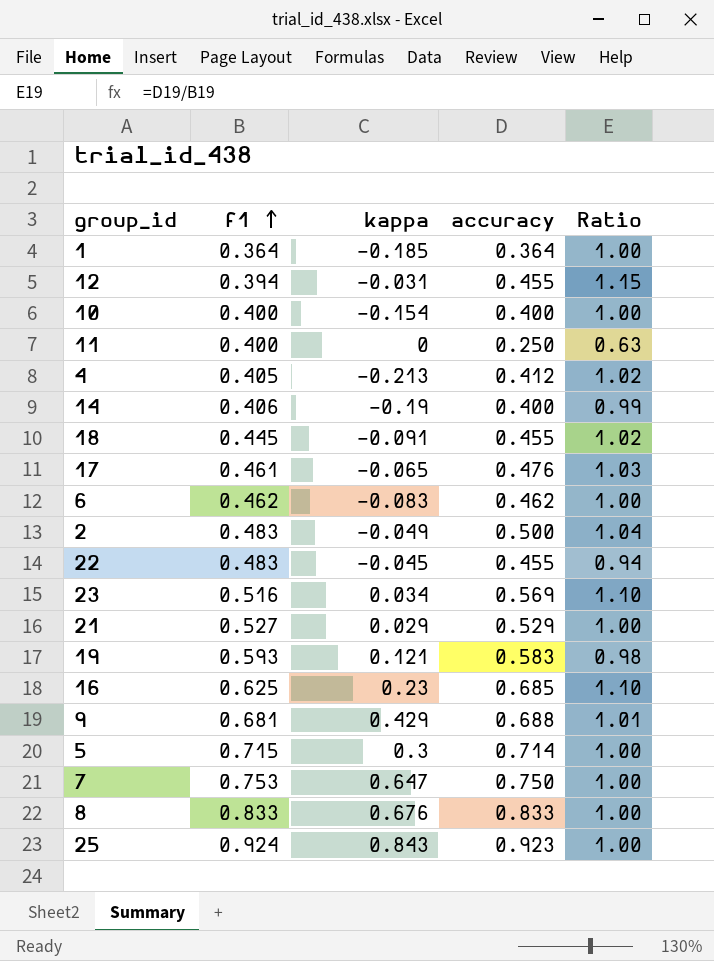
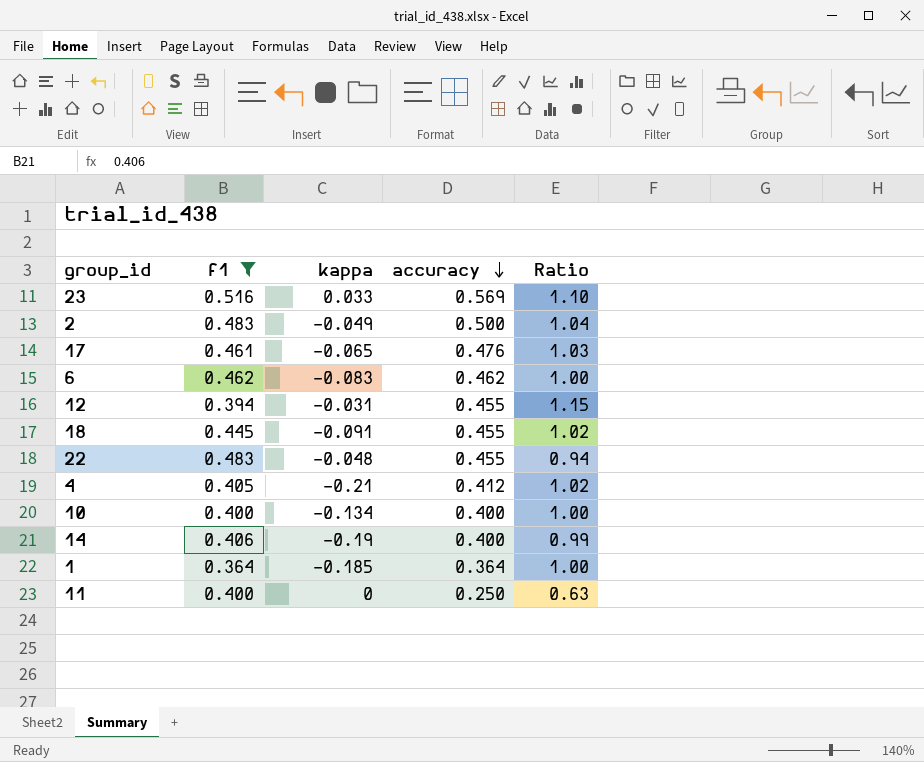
filter: none -> f1 <= 0.516
row order: f1 ascending -> accuracy descending
23 | kappa: 0.034 -> 0.033
22 | kappa: -0.045 -> -0.048
4 | kappa: -0.213 -> -0.21
10 | kappa: -0.154 -> -0.134

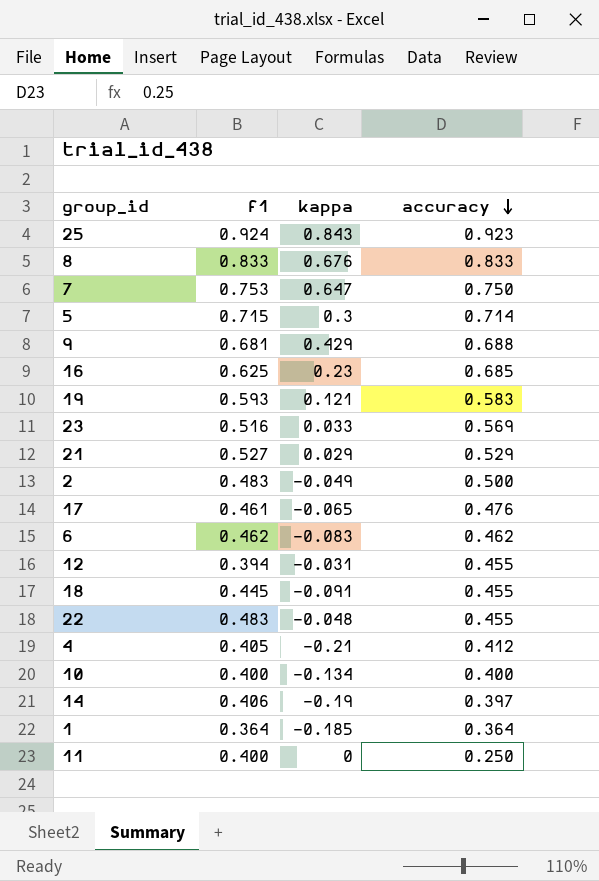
filter: f1 <= 0.516 -> none
column Ratio | formula: [accuracy] / [f1] -> none
14 | accuracy: 0.400 -> 0.397

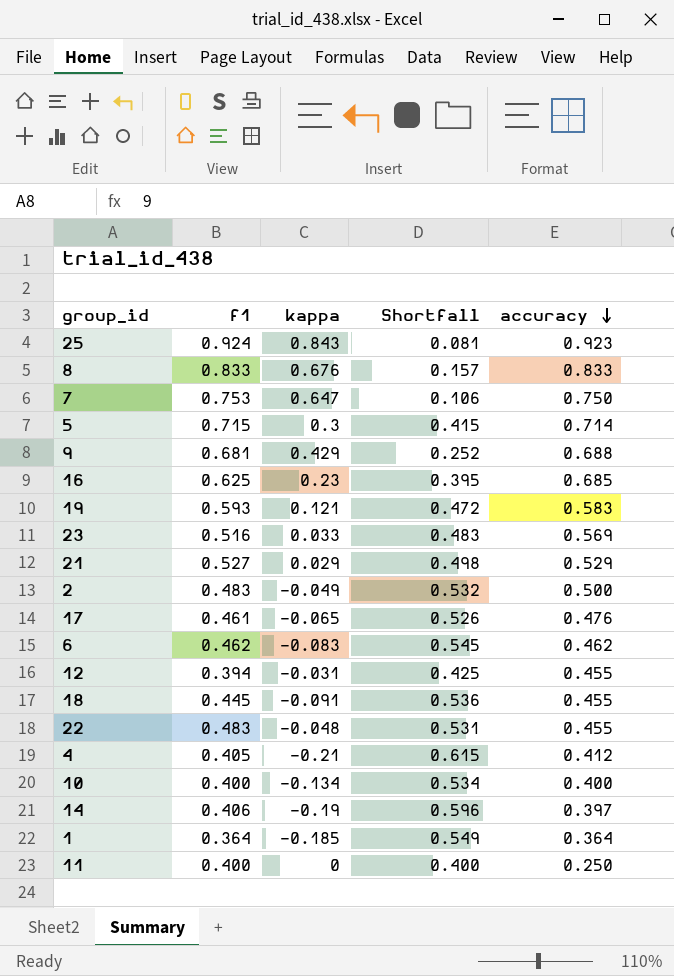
column Shortfall | formula: none -> [f1] - [kappa]

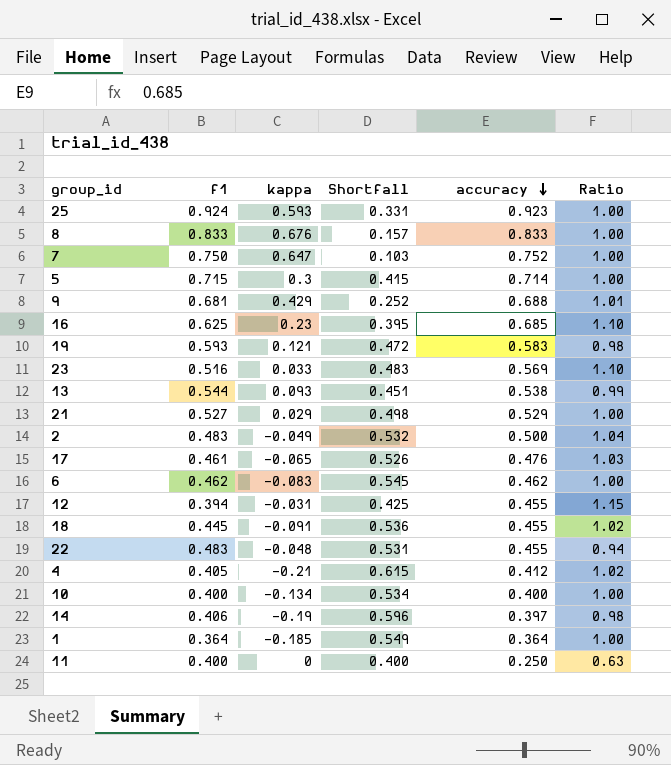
column Ratio | formula: none -> [accuracy] / [f1]
25 | kappa: 0.843 -> 0.593
25 | Shortfall: 0.081 -> 0.331
7 | f1: 0.753 -> 0.750
7 | Shortfall: 0.106 -> 0.103
7 | accuracy: 0.750 -> 0.752
row 13: none -> 0.544 | 0.093 | 0.451 | 0.538 | 0.99

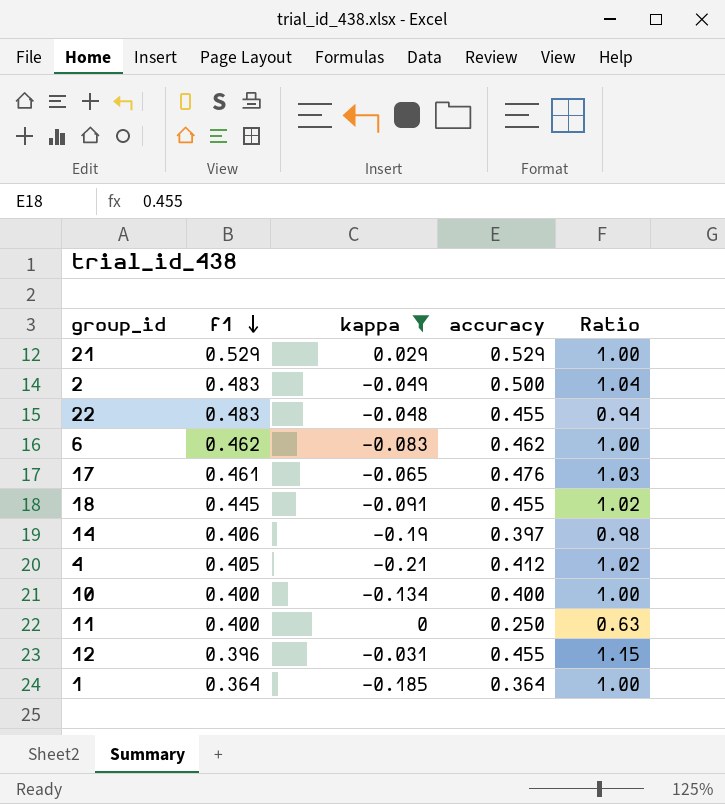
filter: none -> kappa <= 0.029
row order: accuracy descending -> f1 descending
column Shortfall | formula: [f1] - [kappa] -> none
21 | f1: 0.527 -> 0.529
12 | f1: 0.394 -> 0.396

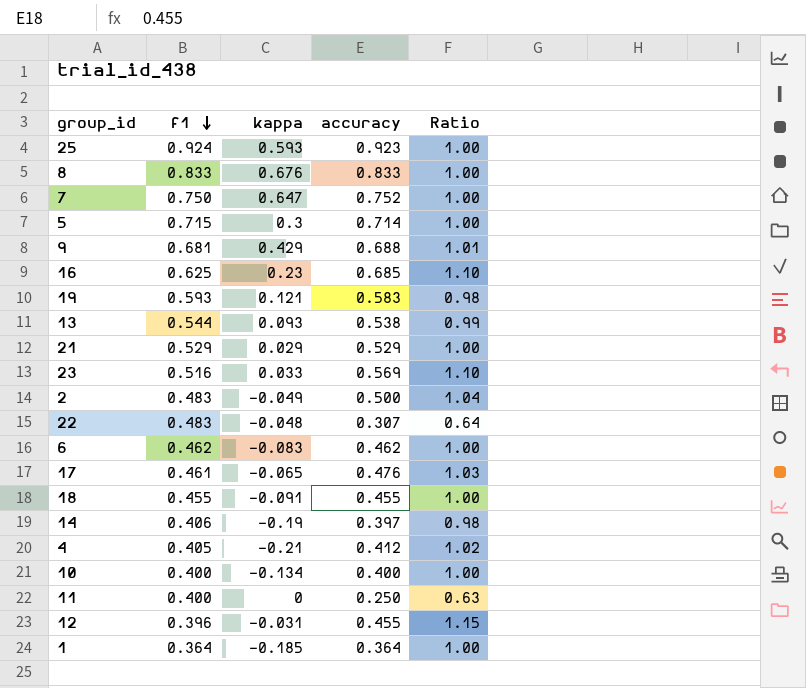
filter: kappa <= 0.029 -> none
22 | accuracy: 0.455 -> 0.307
22 | Ratio: 0.94 -> 0.64
18 | f1: 0.445 -> 0.455
18 | Ratio: 1.02 -> 1.00

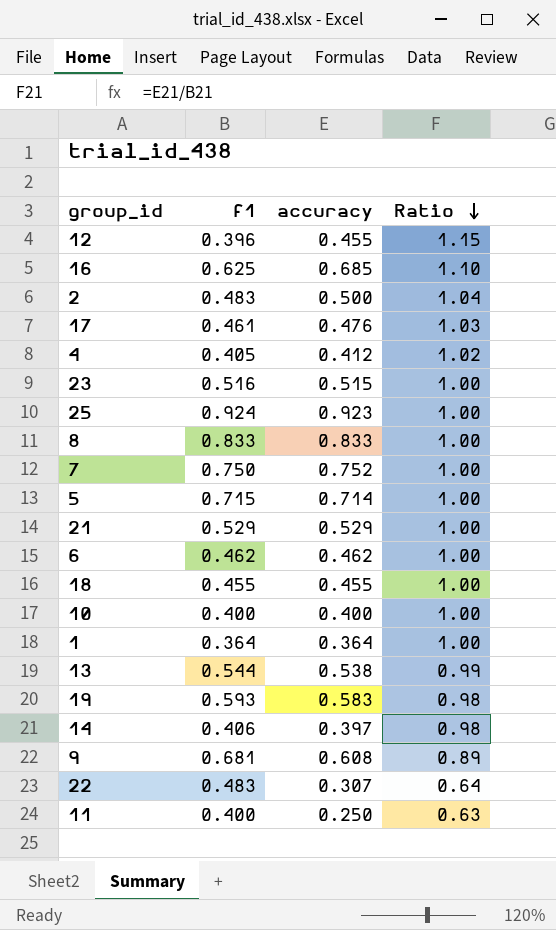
row order: f1 descending -> Ratio descending
column kappa | position: 3 -> none
23 | accuracy: 0.569 -> 0.515
23 | Ratio: 1.10 -> 1.00
9 | accuracy: 0.688 -> 0.608
9 | Ratio: 1.01 -> 0.89

